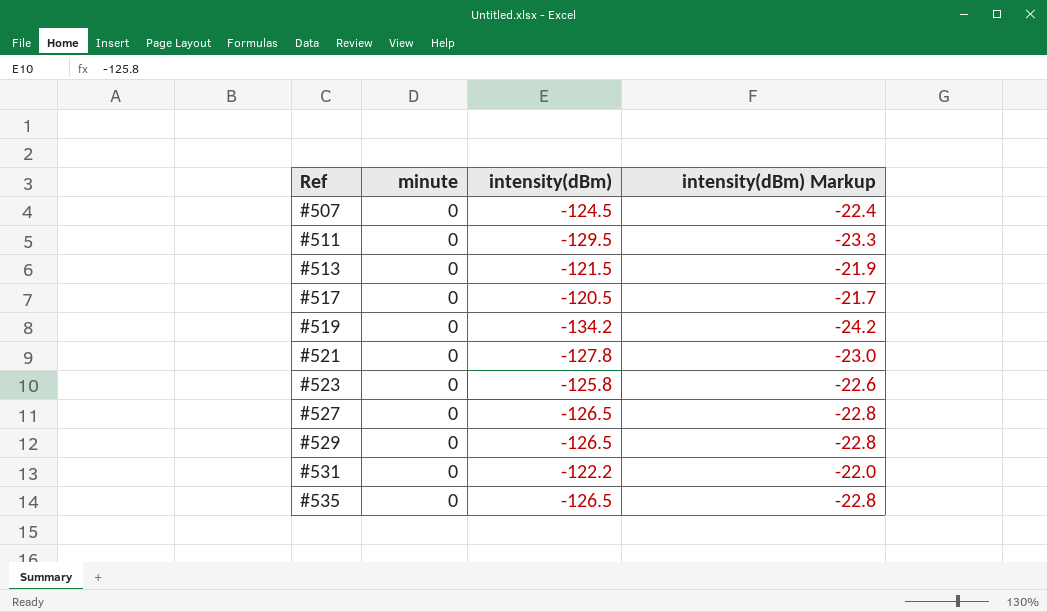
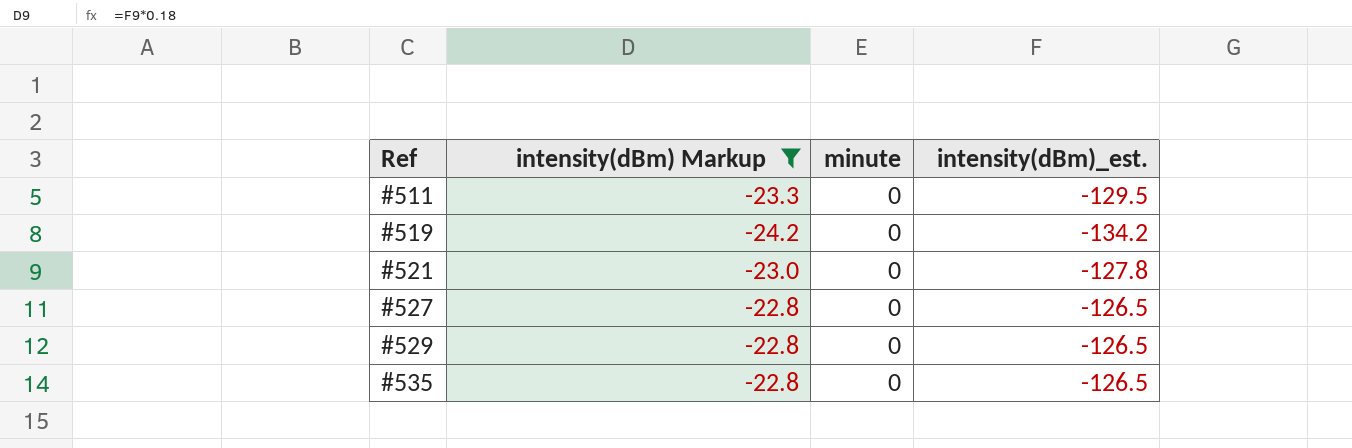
filter: none -> intensity(dBm) Markup <= -22.8
column intensity(dBm) Markup | position: 4 -> 2
column name: intensity(dBm) -> intensity(dBm)_est.

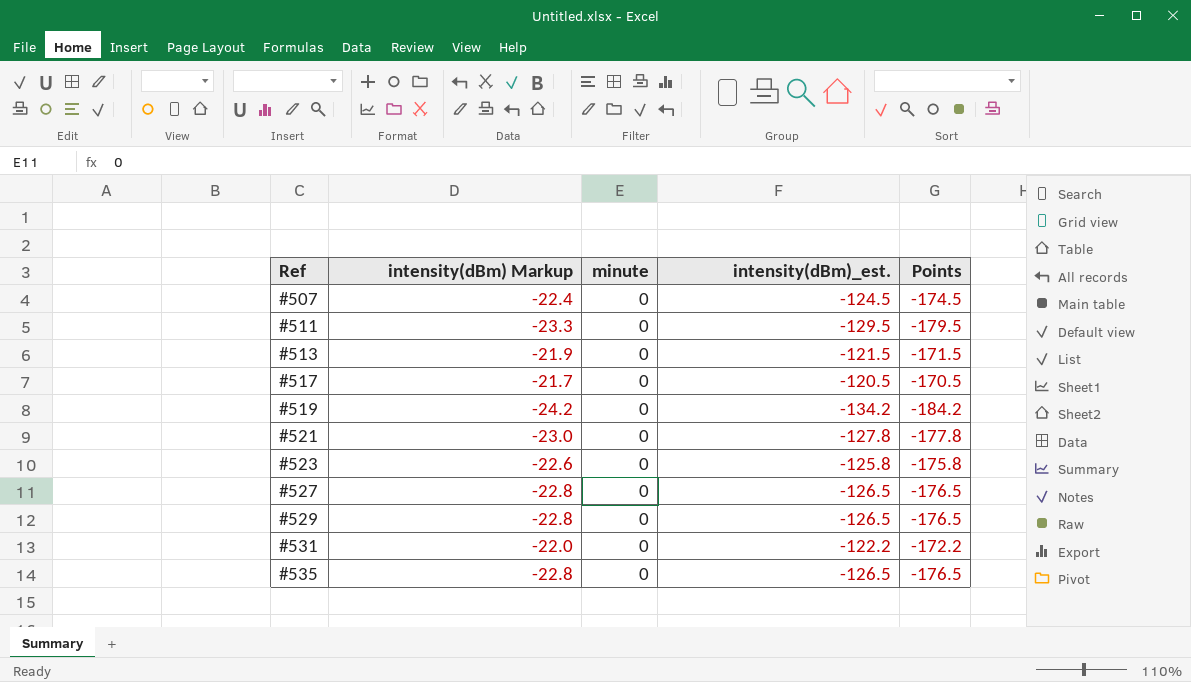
filter: intensity(dBm) Markup <= -22.8 -> none
column Points | formula: none -> [intensity(dBm)_est.] - 50

